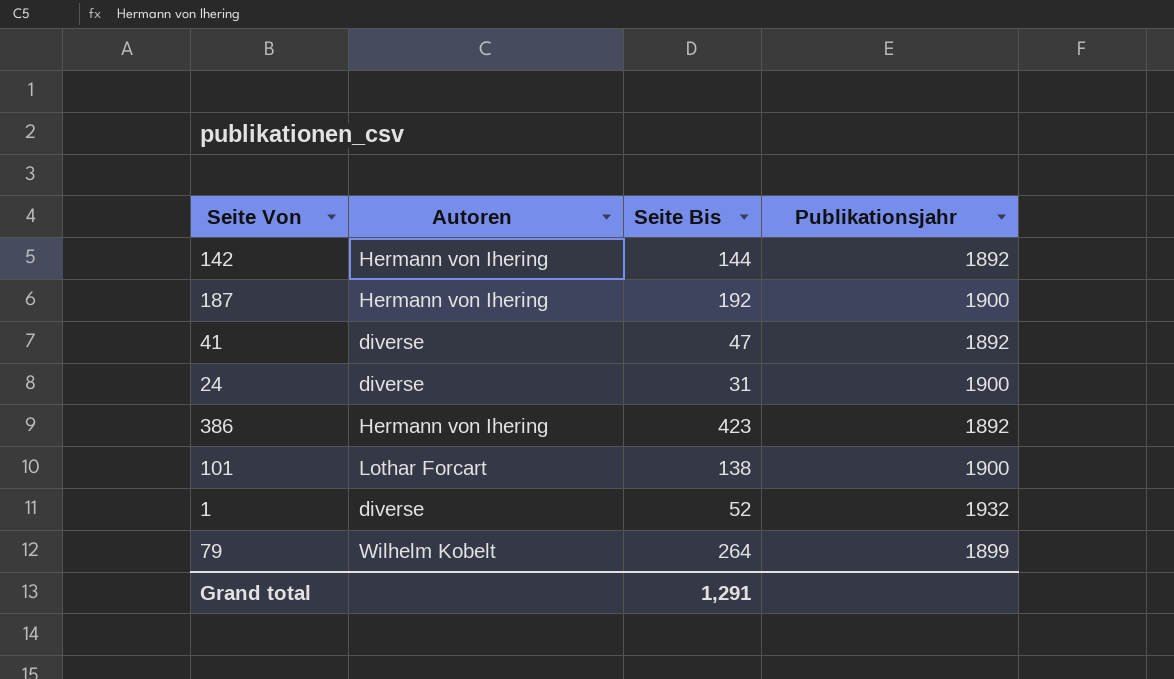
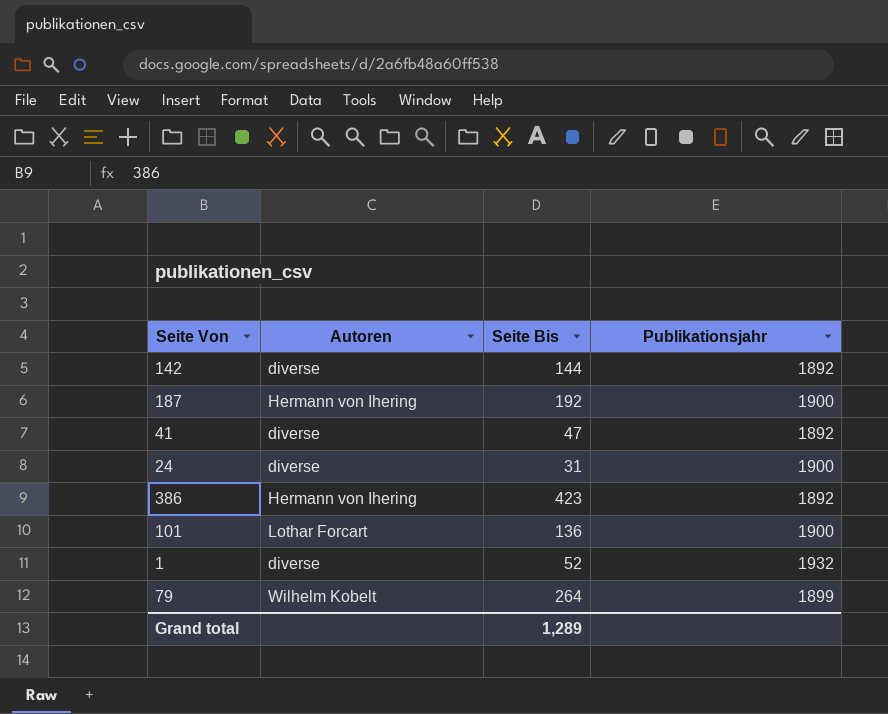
142 | Autoren: Hermann von Ihering -> diverse
101 | Seite Bis: 138 -> 136
Grand total | Seite Bis: 1,291 -> 1,289

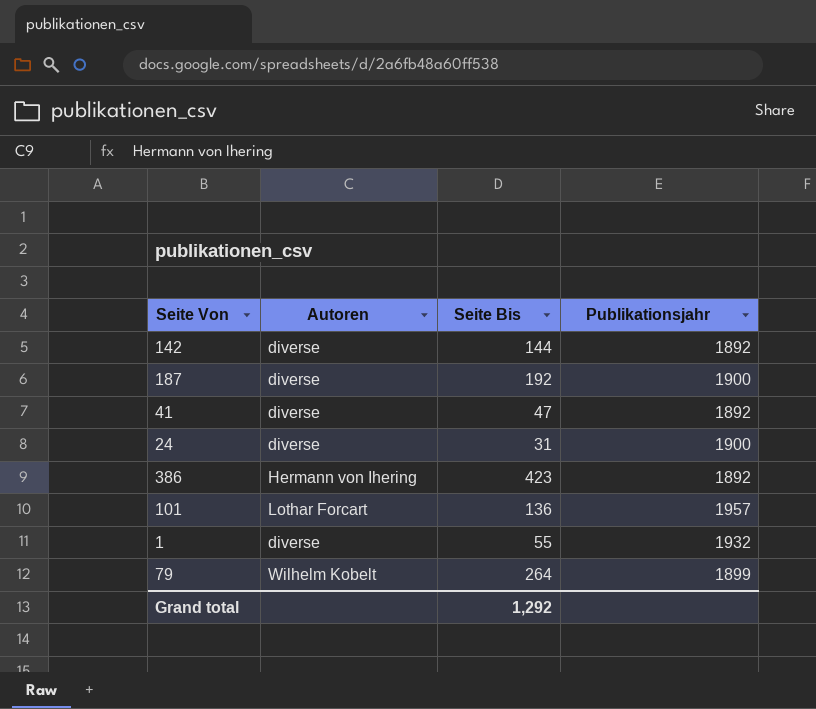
187 | Autoren: Hermann von Ihering -> diverse
101 | Publikationsjahr: 1900 -> 1957
1 | Seite Bis: 52 -> 55
Grand total | Seite Bis: 1,289 -> 1,292

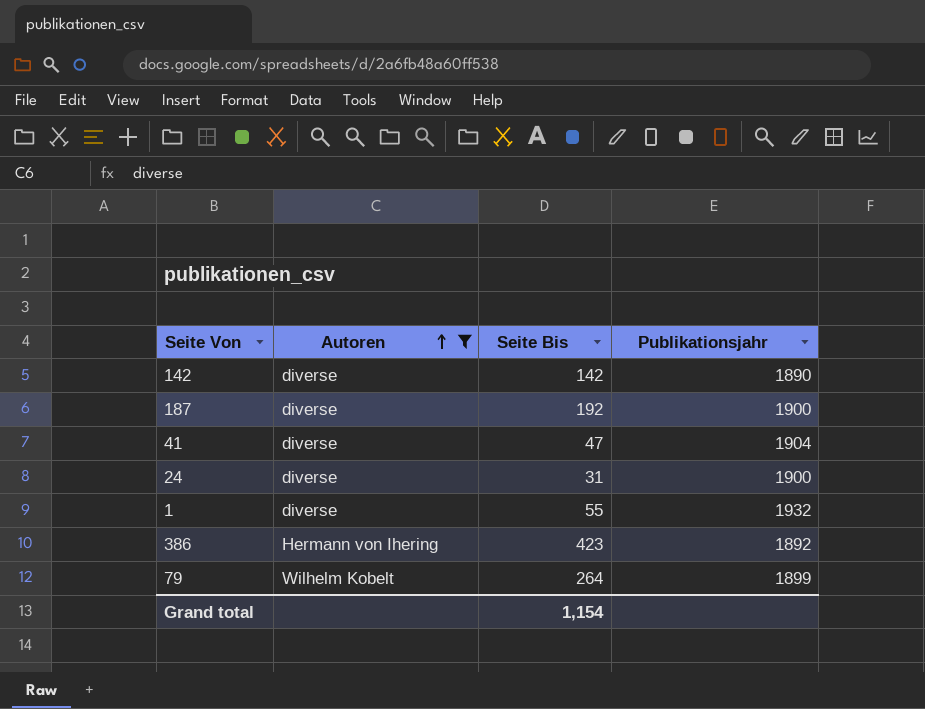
filter: none -> Autoren != Lothar Forcart
row order: none -> Autoren ascending
142 | Seite Bis: 144 -> 142
142 | Publikationsjahr: 1892 -> 1890
41 | Publikationsjahr: 1892 -> 1904
Grand total | Seite Bis: 1,292 -> 1,154

